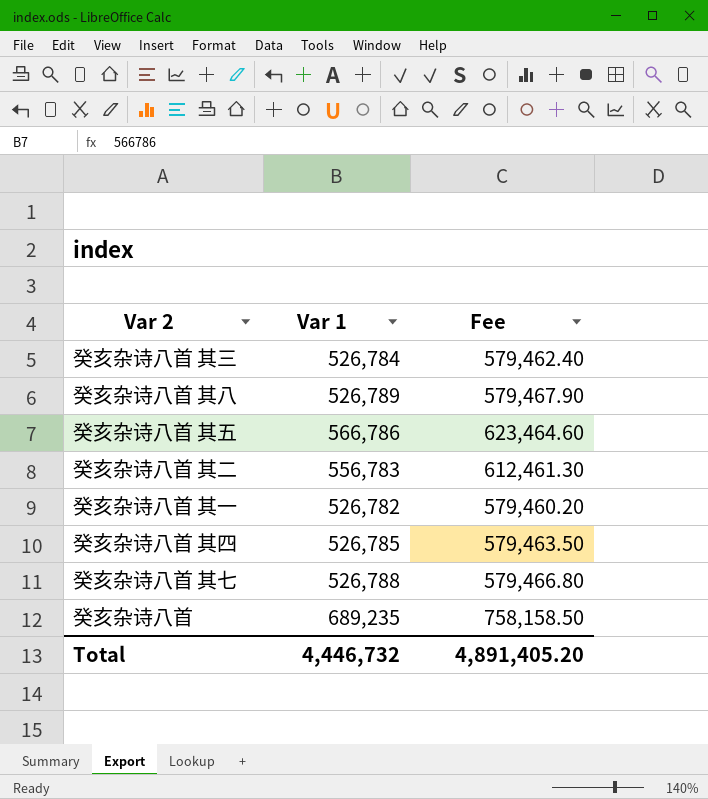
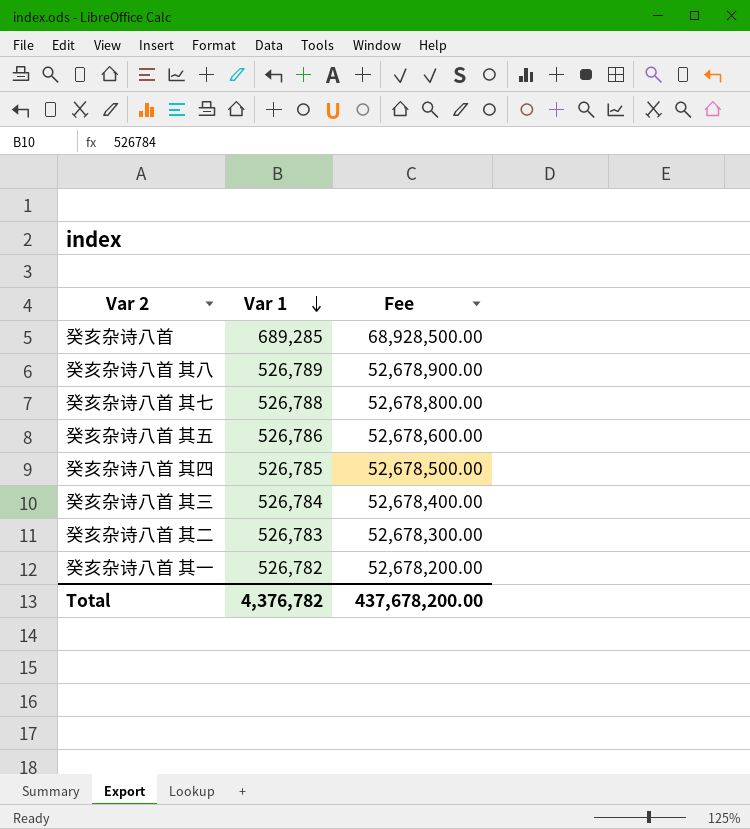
row order: none -> Var 1 descending
column Fee | formula: [Var 1] * 1.1 -> [Var 1] * 100
癸亥杂诗八首 | Var 1: 689,235 -> 689,285
癸亥杂诗八首 其五 | Var 1: 566,786 -> 526,786
癸亥杂诗八首 其二 | Var 1: 556,783 -> 526,783
Total | Var 1: 4,446,732 -> 4,376,782
Total | Fee: 4,891,405.20 -> 437,678,200.00

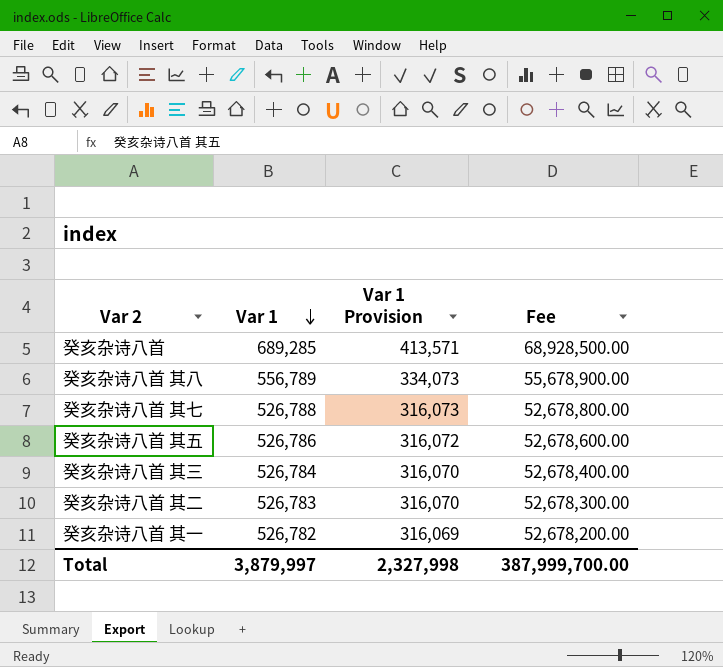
column Var 1 Provision | formula: none -> [Var 1] * 0.6
row 癸亥杂诗八首 其四: 526,785 | 52,678,500.00 -> none
癸亥杂诗八首 其八 | Var 1: 526,789 -> 556,789
癸亥杂诗八首 其八 | Fee: 52,678,900.00 -> 55,678,900.00
Total | Var 1: 4,376,782 -> 3,879,997
Total | Fee: 437,678,200.00 -> 387,999,700.00

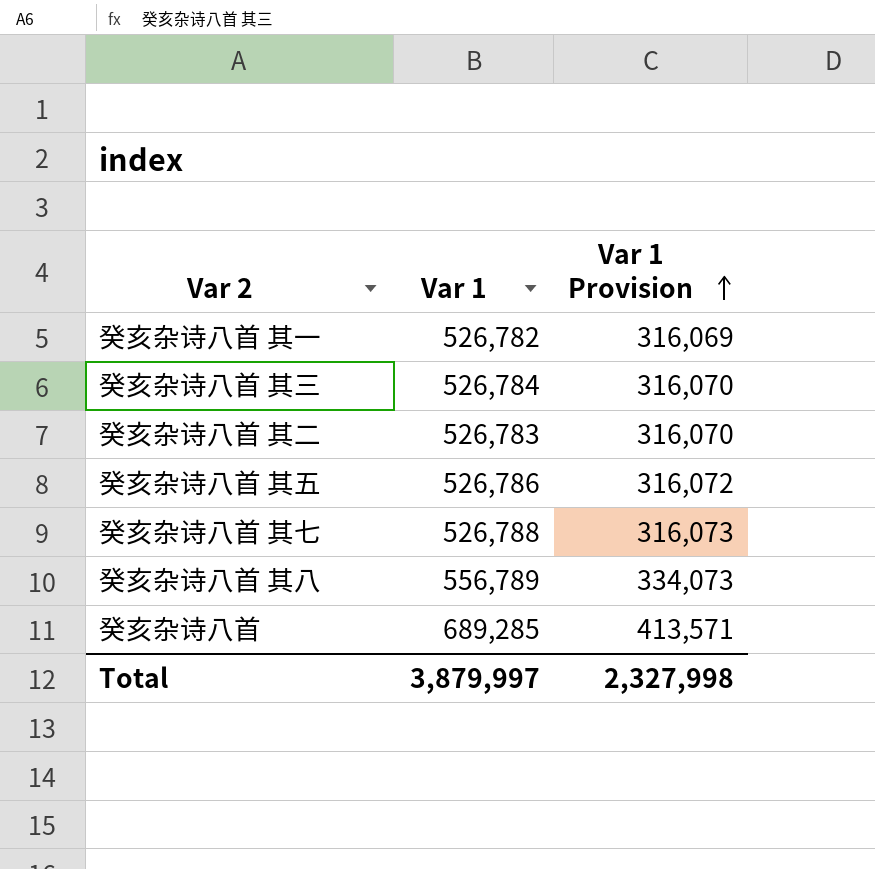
row order: Var 1 descending -> Var 1 Provision ascending
column Fee | formula: [Var 1] * 100 -> none

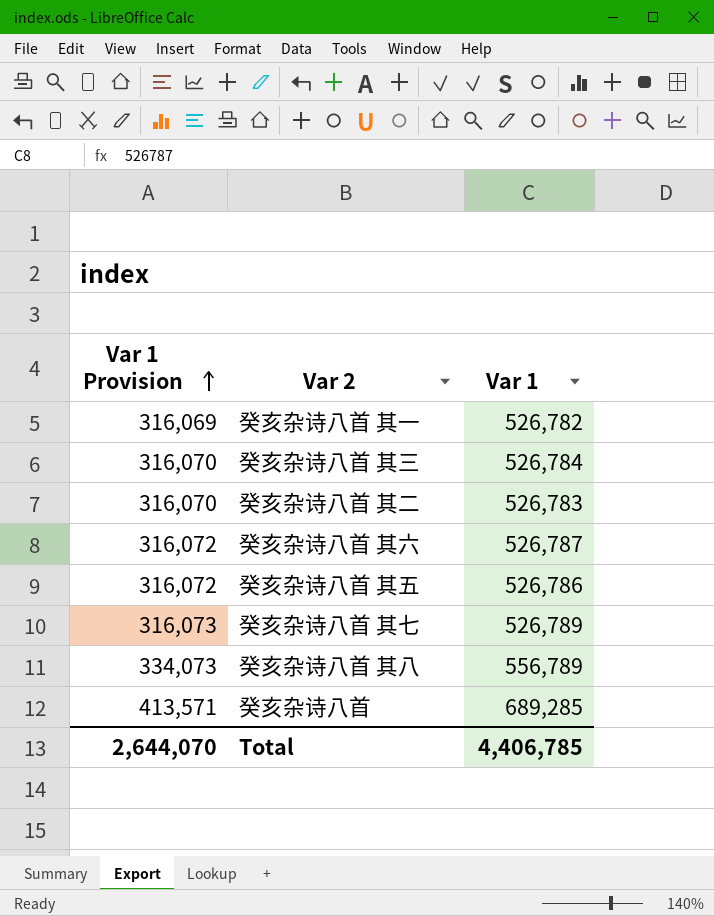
column Var 1 Provision | position: 3 -> 1
row 癸亥杂诗八首 其六: none -> 316,072 | 526,787
癸亥杂诗八首 其七 | Var 1: 526,788 -> 526,789
Total | Var 1 Provision: 2,327,998 -> 2,644,070
Total | Var 1: 3,879,997 -> 4,406,785

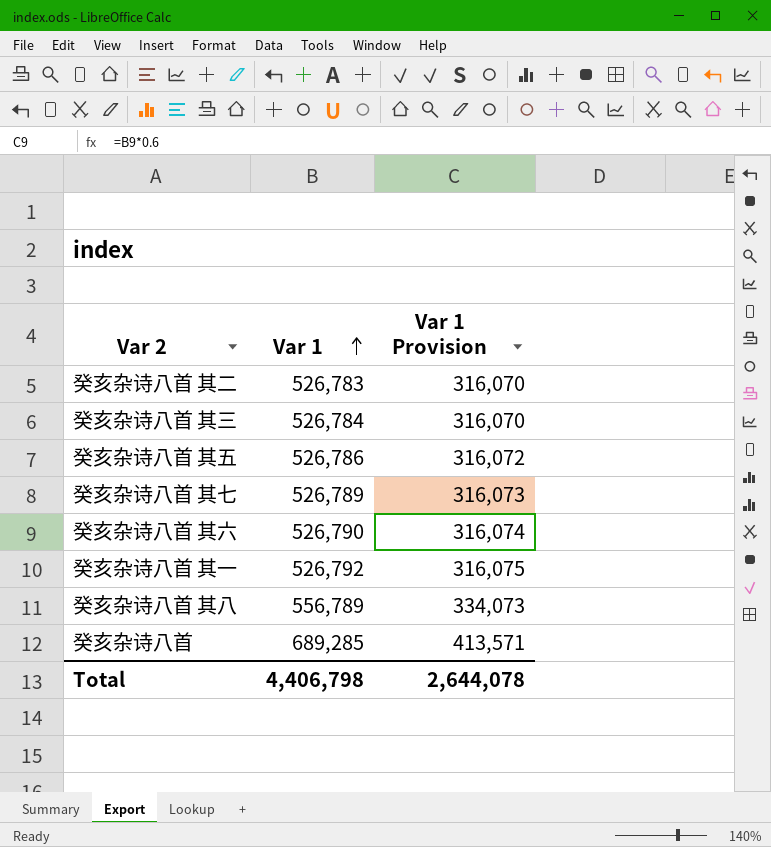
row order: Var 1 Provision ascending -> Var 1 ascending
column Var 1 Provision | position: 1 -> 3
癸亥杂诗八首 其六 | Var 1: 526,787 -> 526,790
癸亥杂诗八首 其六 | Var 1 Provision: 316,072 -> 316,074
癸亥杂诗八首 其一 | Var 1: 526,782 -> 526,792
癸亥杂诗八首 其一 | Var 1 Provision: 316,069 -> 316,075
Total | Var 1: 4,406,785 -> 4,406,798
Total | Var 1 Provision: 2,644,070 -> 2,644,078

